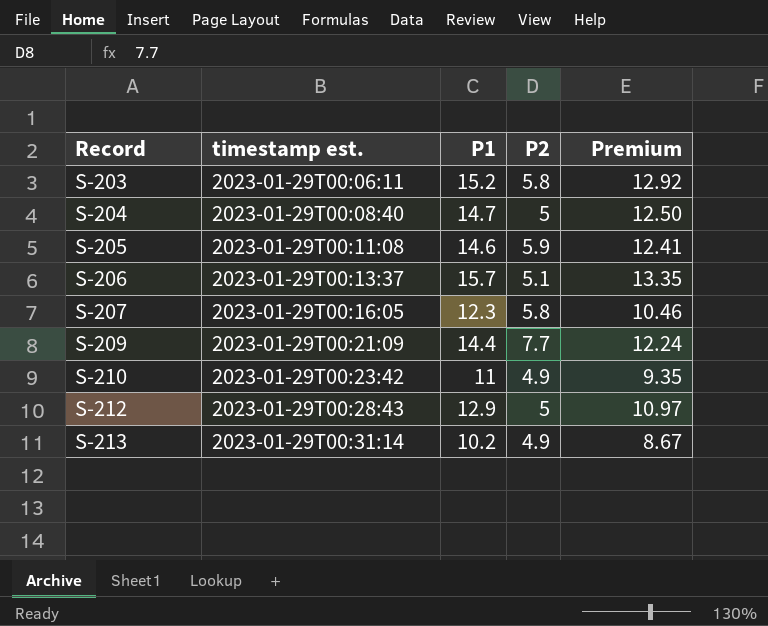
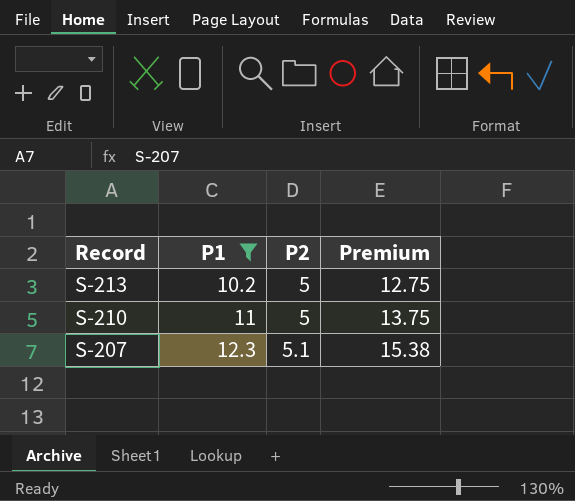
filter: none -> P1 <= 12.3
row order: Record ascending -> Record descending
column timestamp est. | position: 2 -> none
column Premium | formula: [P1] * 0.85 -> [P1] * 1.25
S-213 | P2: 4.9 -> 5
S-210 | P2: 4.9 -> 5
S-207 | P2: 5.8 -> 5.1

